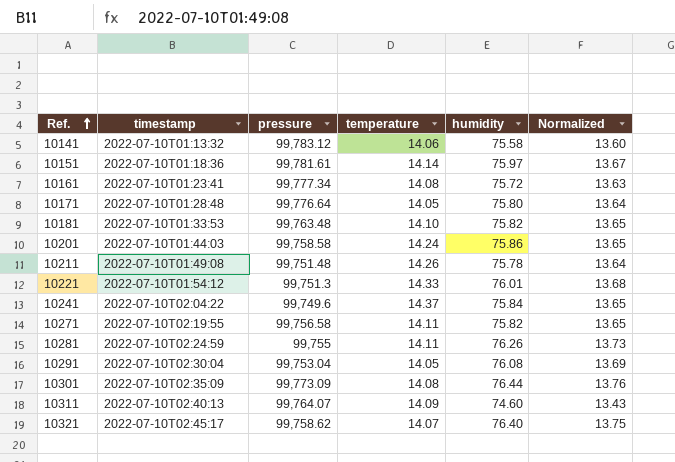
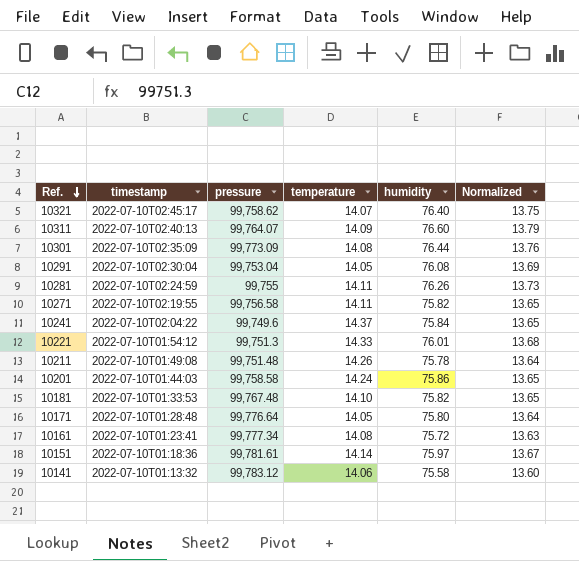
row order: Ref. ascending -> Ref. descending
10311 | humidity: 74.60 -> 76.60
10311 | Normalized: 13.43 -> 13.79
10181 | pressure: 99,763.48 -> 99,767.48

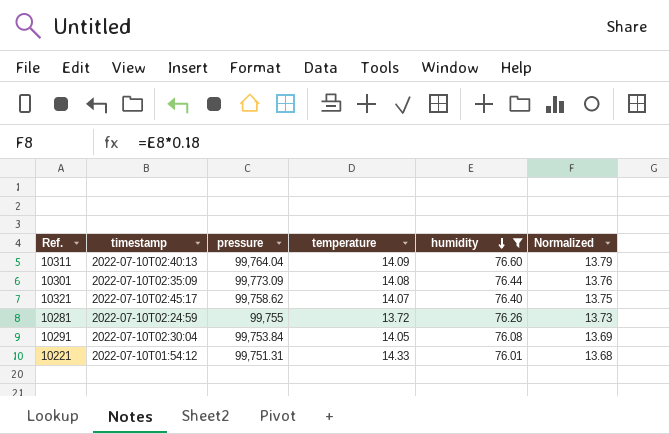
filter: none -> humidity >= 76.01
row order: Ref. descending -> humidity descending
10311 | pressure: 99,764.07 -> 99,764.04
10281 | temperature: 14.11 -> 13.72
10291 | pressure: 99,753.04 -> 99,753.84
10221 | pressure: 99,751.3 -> 99,751.31

